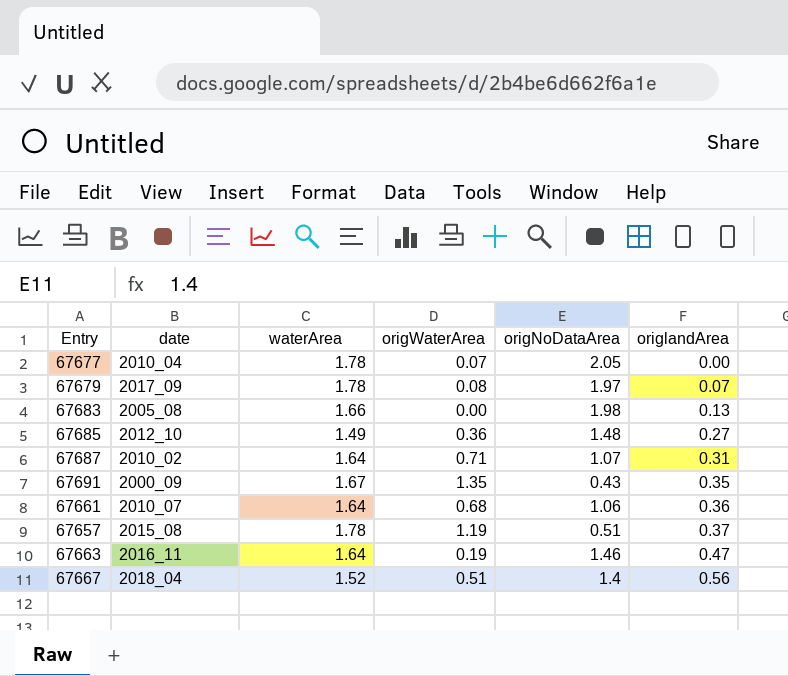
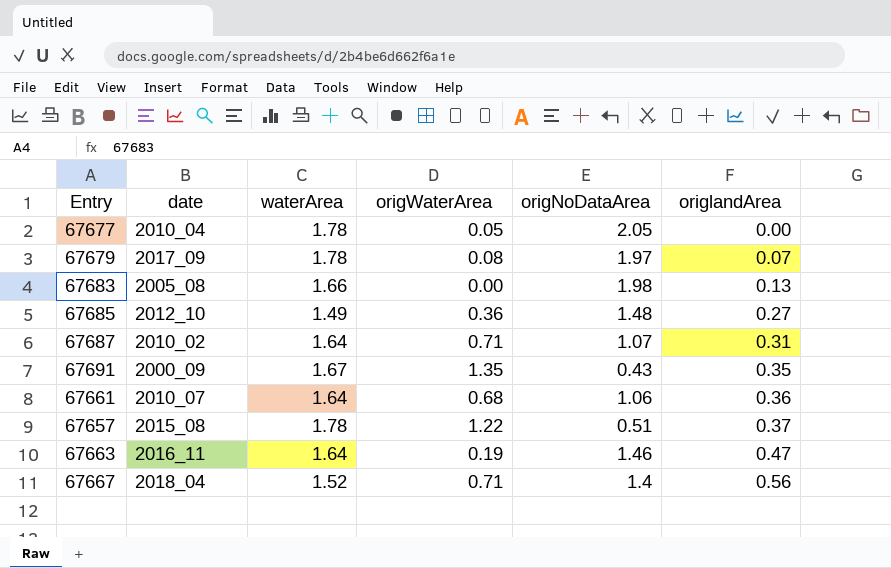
67677 | origWaterArea: 0.07 -> 0.05
67657 | origWaterArea: 1.19 -> 1.22
67667 | origWaterArea: 0.51 -> 0.71

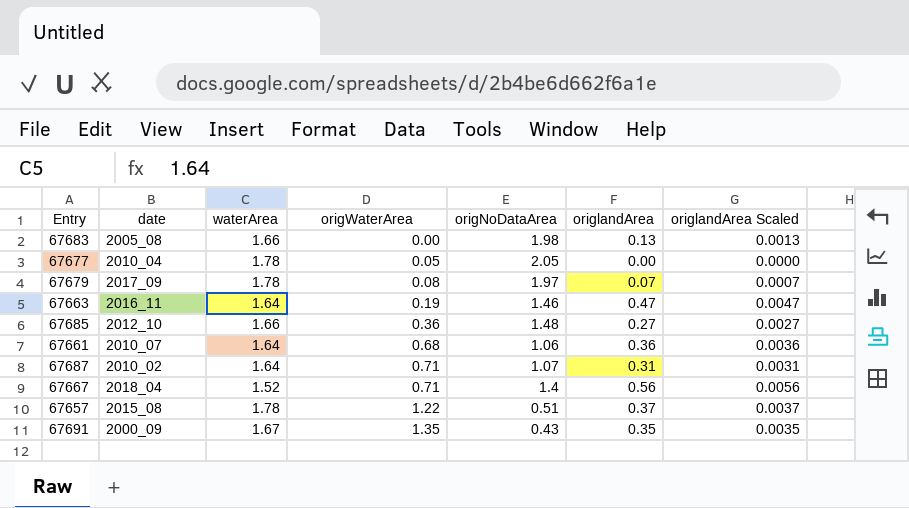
row order: origlandArea ascending -> origWaterArea ascending
column origlandArea Scaled | formula: none -> [origlandArea] * 0.01
67685 | waterArea: 1.49 -> 1.66

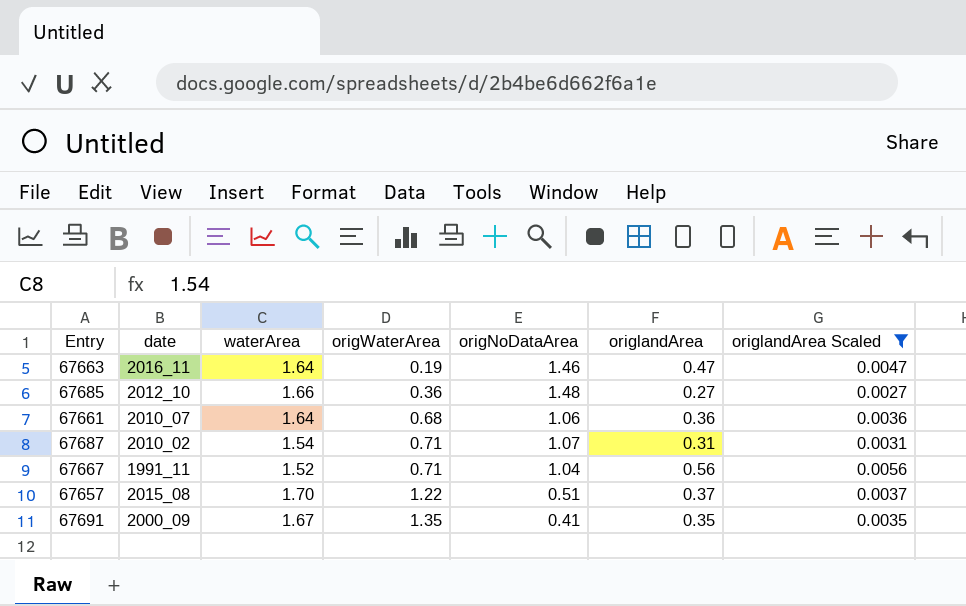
filter: none -> origlandArea Scaled >= 0.0027
67687 | waterArea: 1.64 -> 1.54
67667 | date: 2018_04 -> 1991_11
67667 | origNoDataArea: 1.4 -> 1.04
67657 | waterArea: 1.78 -> 1.70
67691 | origNoDataArea: 0.43 -> 0.41

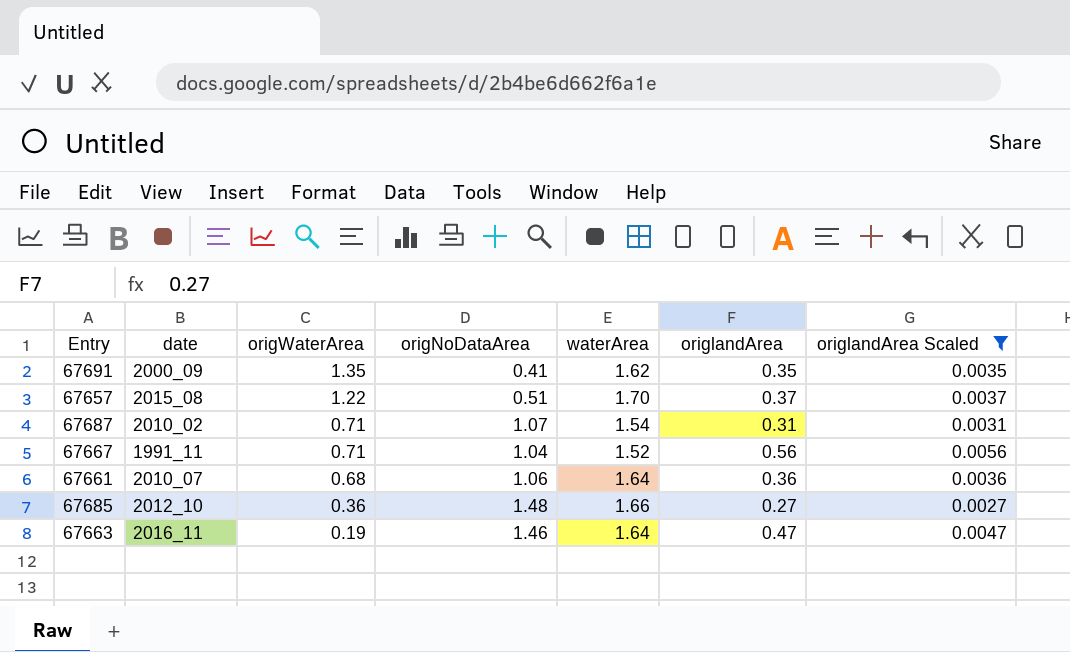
row order: origWaterArea ascending -> origWaterArea descending
column waterArea | position: 3 -> 5
67691 | waterArea: 1.67 -> 1.62

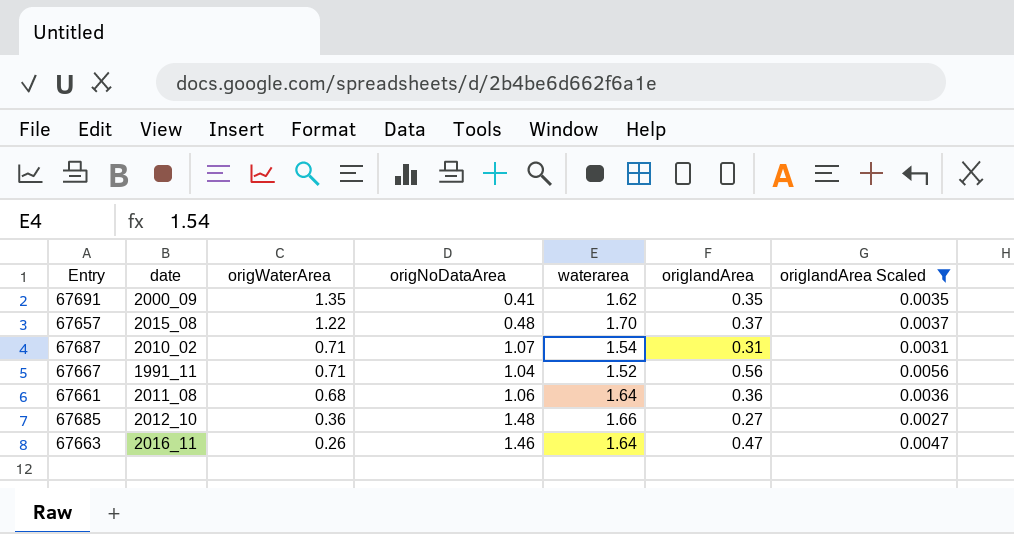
column name: waterArea -> waterarea
67657 | origNoDataArea: 0.51 -> 0.48
67661 | date: 2010_07 -> 2011_08
67663 | origWaterArea: 0.19 -> 0.26

